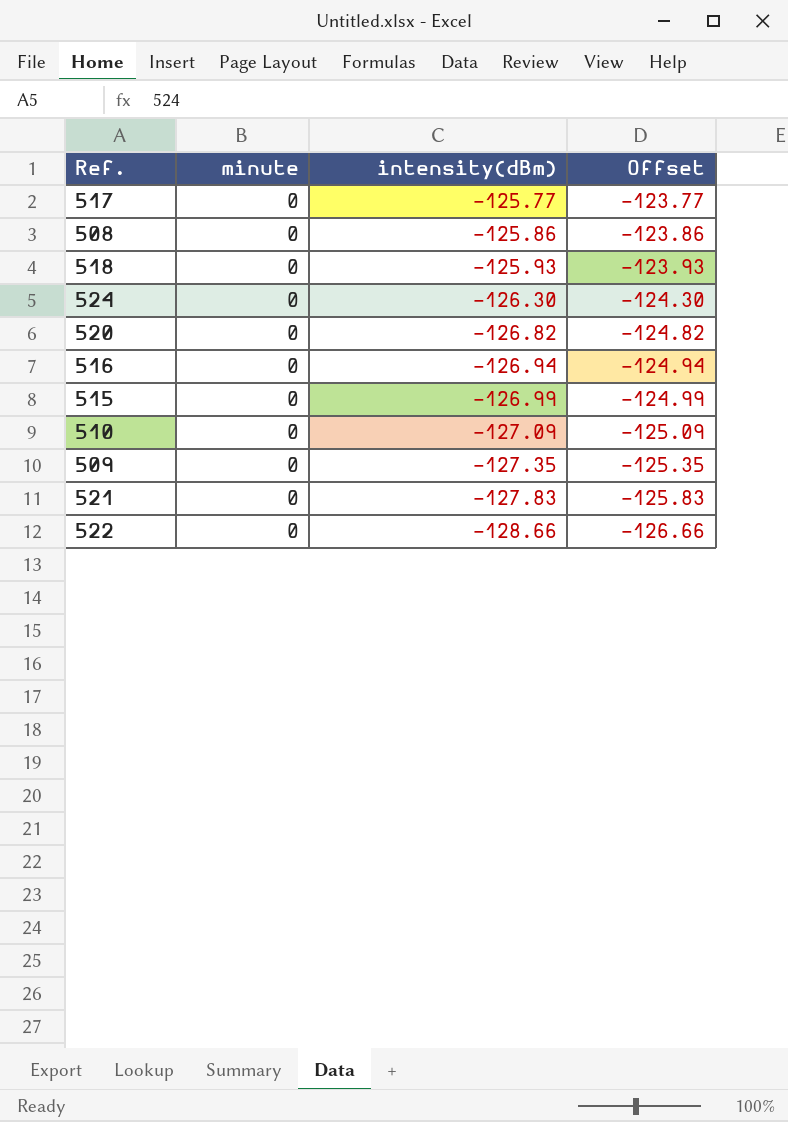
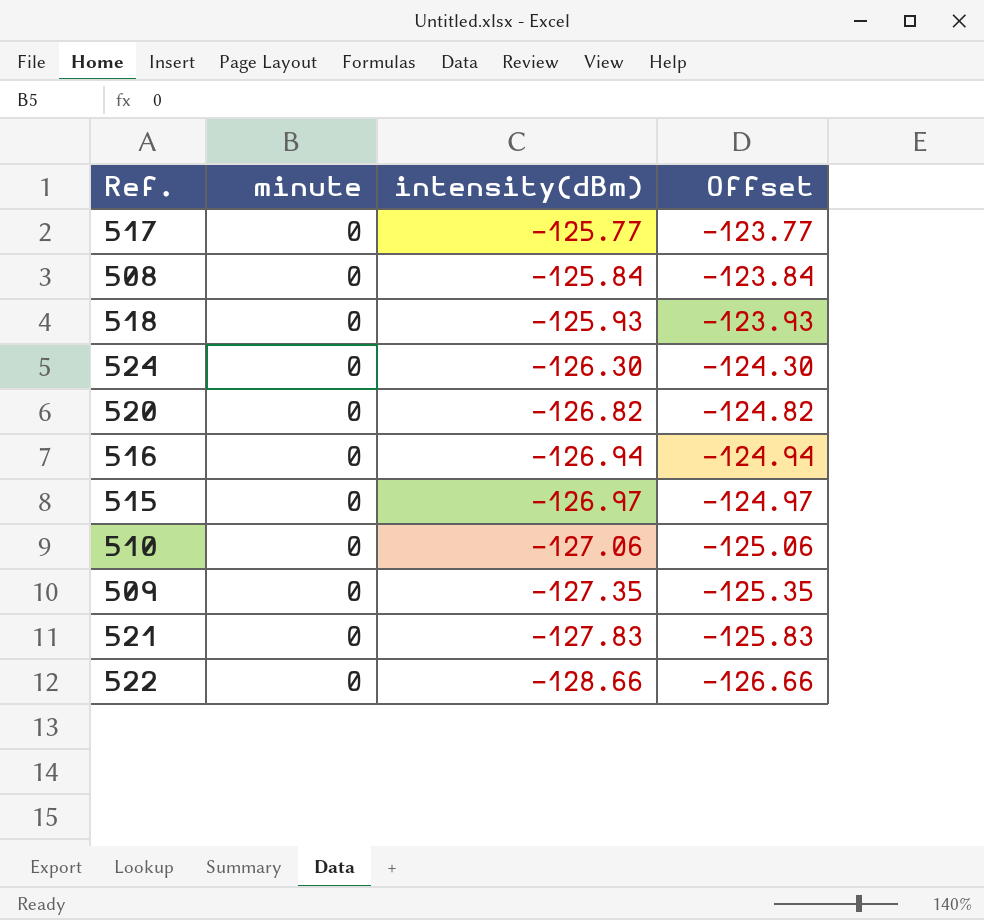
508 | intensity(dBm): -125.86 -> -125.84
508 | Offset: -123.86 -> -123.84
515 | intensity(dBm): -126.99 -> -126.97
515 | Offset: -124.99 -> -124.97
510 | intensity(dBm): -127.09 -> -127.06
510 | Offset: -125.09 -> -125.06

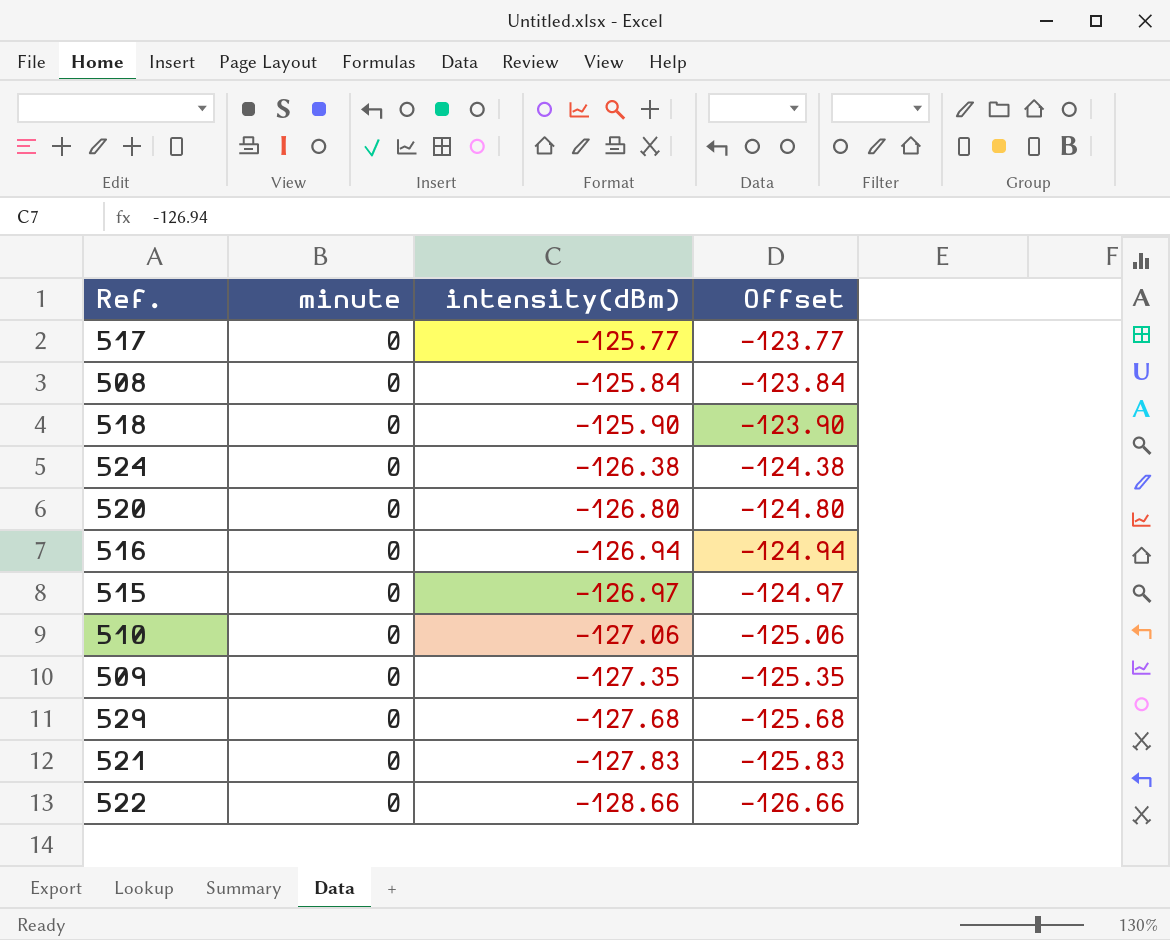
518 | intensity(dBm): -125.93 -> -125.90
518 | Offset: -123.93 -> -123.90
524 | intensity(dBm): -126.30 -> -126.38
524 | Offset: -124.30 -> -124.38
520 | intensity(dBm): -126.82 -> -126.80
520 | Offset: -124.82 -> -124.80
row 529: none -> 0 | -127.68 | -125.68

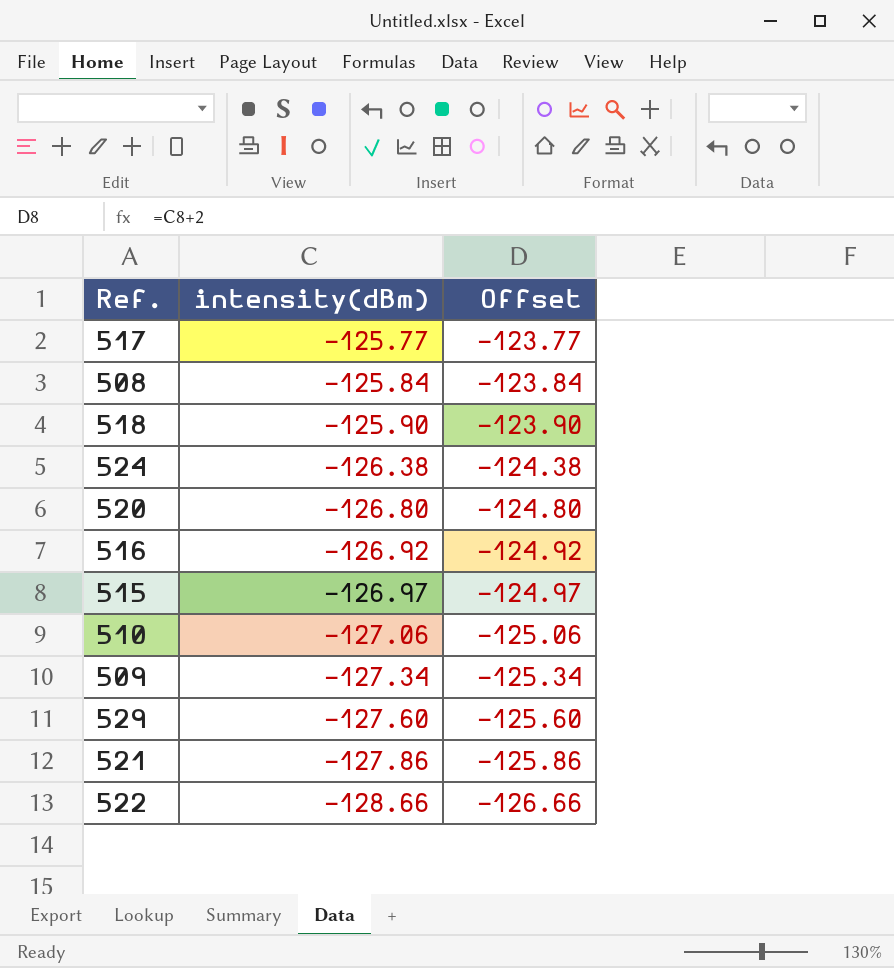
column minute | position: 2 -> none
516 | intensity(dBm): -126.94 -> -126.92
516 | Offset: -124.94 -> -124.92
509 | intensity(dBm): -127.35 -> -127.34
509 | Offset: -125.35 -> -125.34
529 | intensity(dBm): -127.68 -> -127.60
529 | Offset: -125.68 -> -125.60
521 | intensity(dBm): -127.83 -> -127.86
521 | Offset: -125.83 -> -125.86

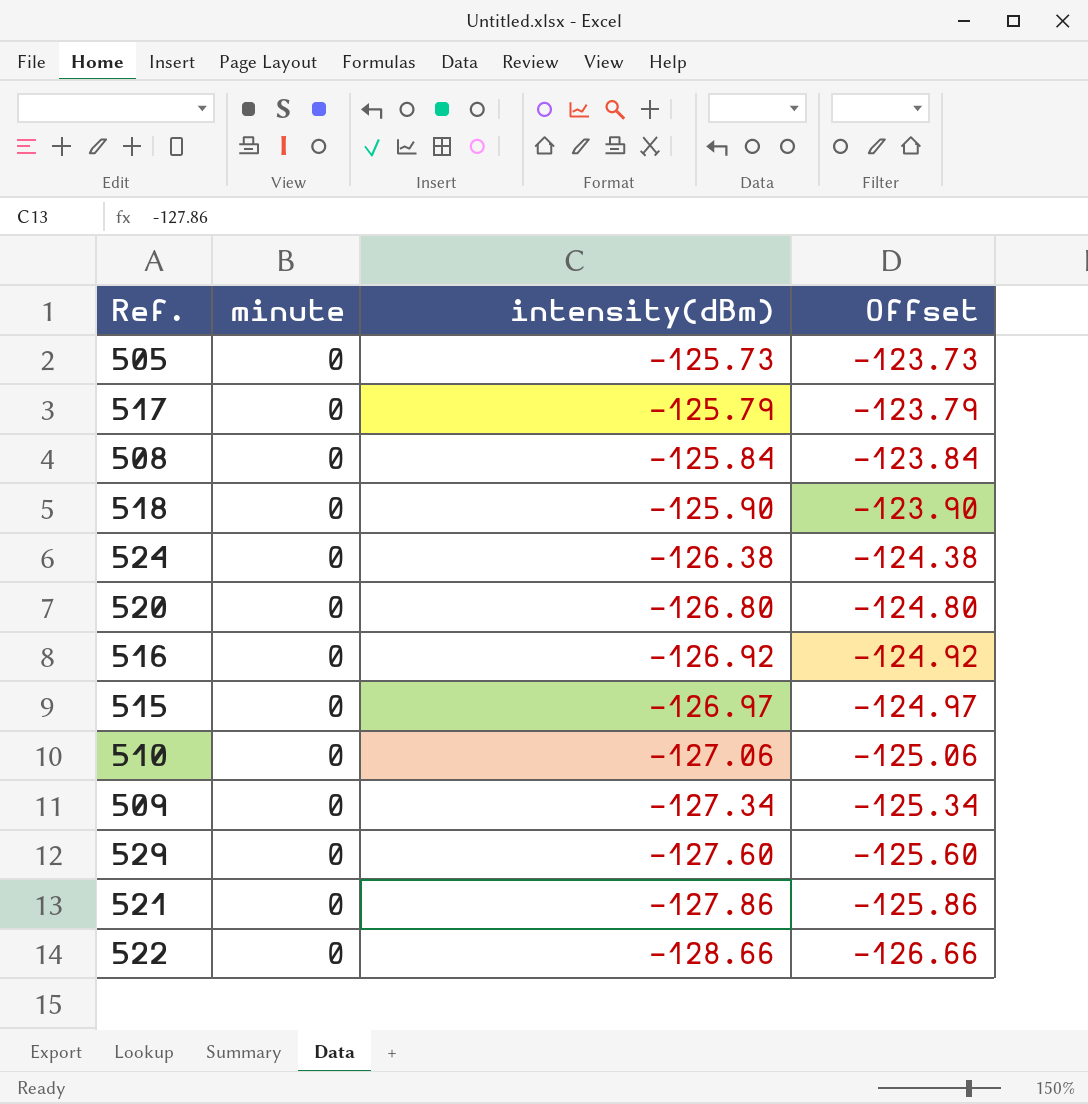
column minute | position: none -> 2
row 505: none -> 0 | -125.73 | -123.73
517 | intensity(dBm): -125.77 -> -125.79
517 | Offset: -123.77 -> -123.79

